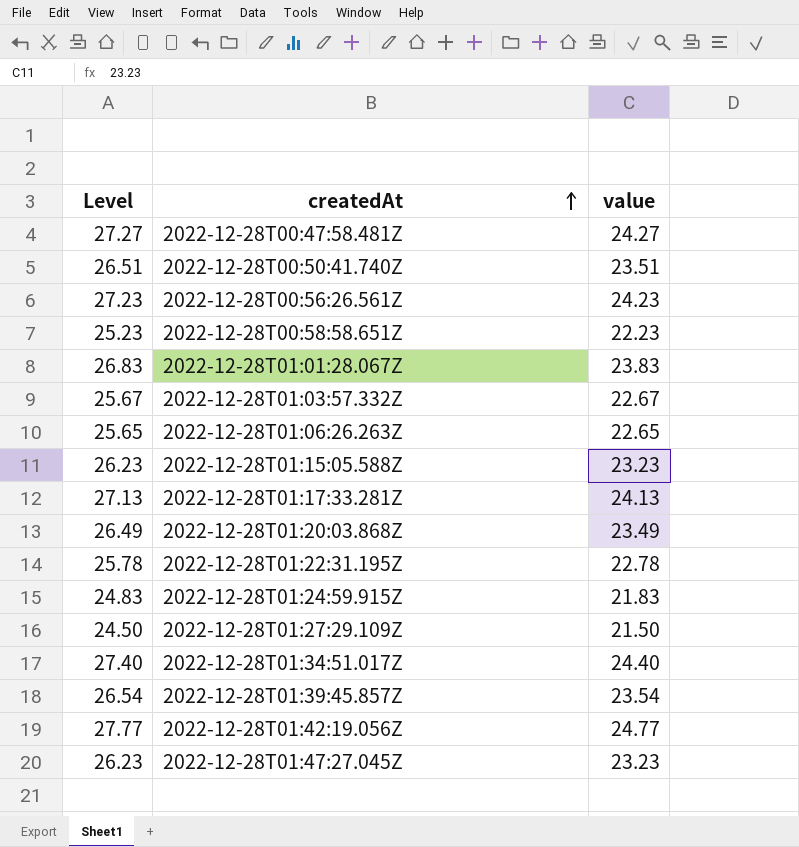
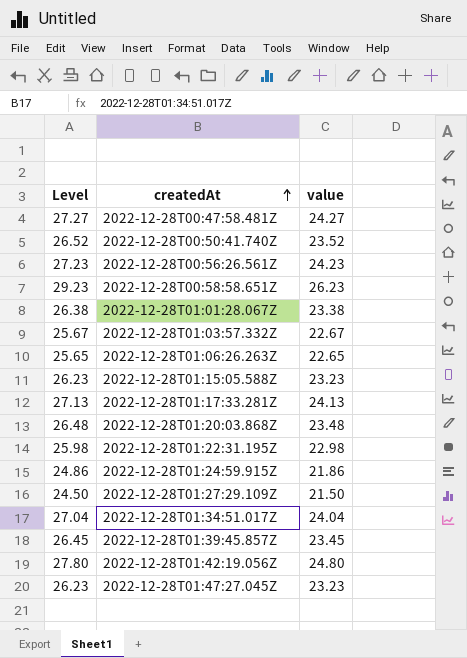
2022-12-28T00:50:41.740Z | Level: 26.51 -> 26.52
2022-12-28T00:50:41.740Z | value: 23.51 -> 23.52
2022-12-28T00:58:58.651Z | Level: 25.23 -> 29.23
2022-12-28T00:58:58.651Z | value: 22.23 -> 26.23
2022-12-28T01:01:28.067Z | Level: 26.83 -> 26.38
2022-12-28T01:01:28.067Z | value: 23.83 -> 23.38
2022-12-28T01:20:03.868Z | Level: 26.49 -> 26.48
2022-12-28T01:20:03.868Z | value: 23.49 -> 23.48
2022-12-28T01:22:31.195Z | Level: 25.78 -> 25.98
2022-12-28T01:22:31.195Z | value: 22.78 -> 22.98
2022-12-28T01:24:59.915Z | Level: 24.83 -> 24.86
2022-12-28T01:24:59.915Z | value: 21.83 -> 21.86
2022-12-28T01:34:51.017Z | Level: 27.40 -> 27.04
2022-12-28T01:34:51.017Z | value: 24.40 -> 24.04
2022-12-28T01:39:45.857Z | Level: 26.54 -> 26.45
2022-12-28T01:39:45.857Z | value: 23.54 -> 23.45
2022-12-28T01:42:19.056Z | Level: 27.77 -> 27.80
2022-12-28T01:42:19.056Z | value: 24.77 -> 24.80

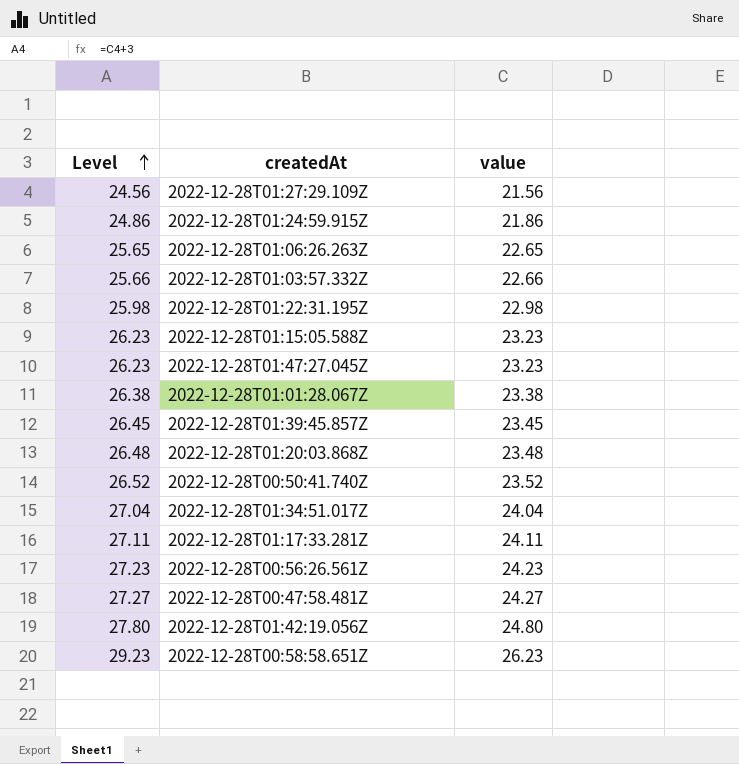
row order: createdAt ascending -> Level ascending
2022-12-28T01:27:29.109Z | Level: 24.50 -> 24.56
2022-12-28T01:27:29.109Z | value: 21.50 -> 21.56
2022-12-28T01:03:57.332Z | Level: 25.67 -> 25.66
2022-12-28T01:03:57.332Z | value: 22.67 -> 22.66
2022-12-28T01:17:33.281Z | Level: 27.13 -> 27.11
2022-12-28T01:17:33.281Z | value: 24.13 -> 24.11

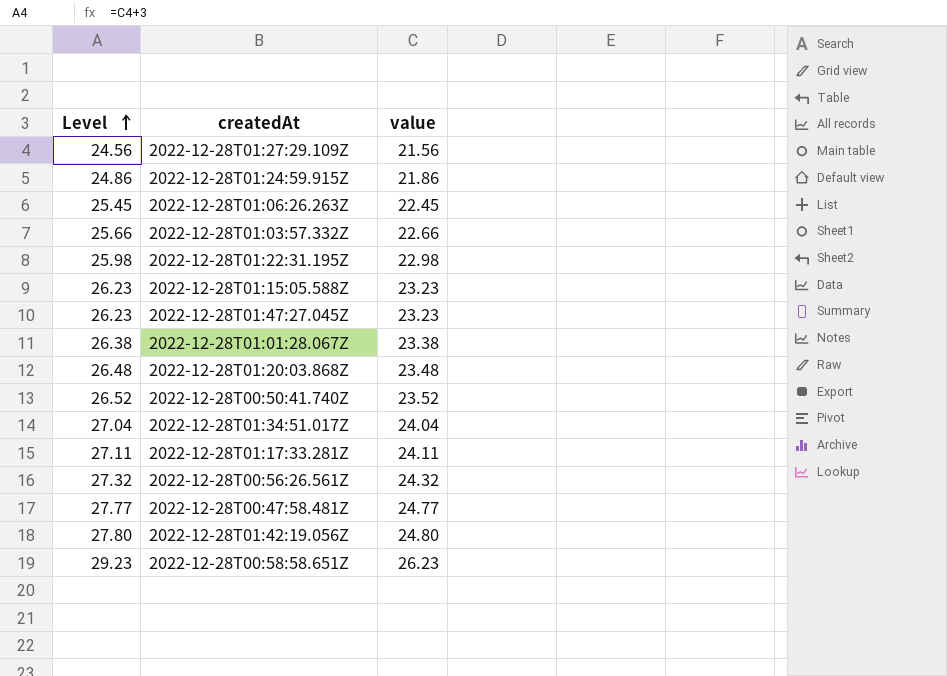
row 2022-12-28T01:39:45.857Z: 26.45 | 23.45 -> none
2022-12-28T01:06:26.263Z | Level: 25.65 -> 25.45
2022-12-28T01:06:26.263Z | value: 22.65 -> 22.45
2022-12-28T00:56:26.561Z | Level: 27.23 -> 27.32
2022-12-28T00:56:26.561Z | value: 24.23 -> 24.32
2022-12-28T00:47:58.481Z | Level: 27.27 -> 27.77
2022-12-28T00:47:58.481Z | value: 24.27 -> 24.77

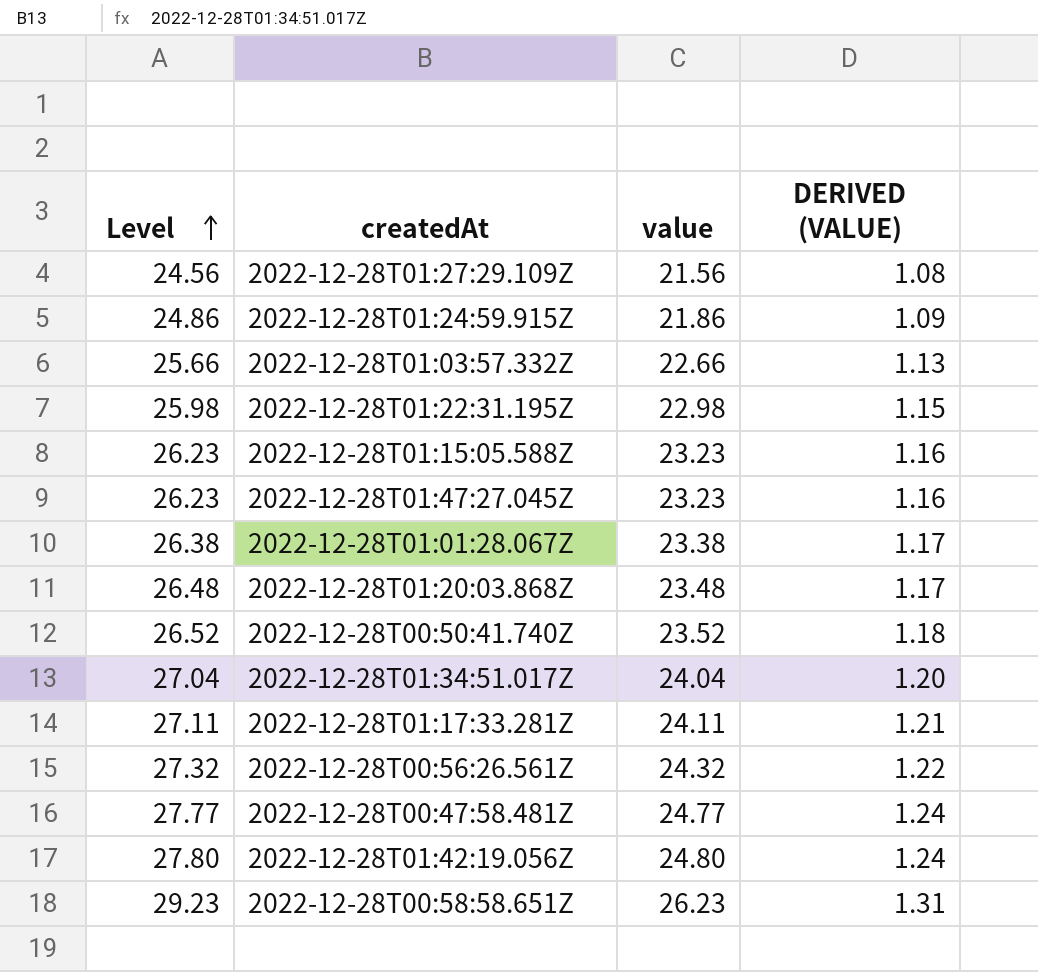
column DERIVED (VALUE) | formula: none -> [value] * 0.05
row 2022-12-28T01:06:26.263Z: 25.45 | 22.45 -> none

